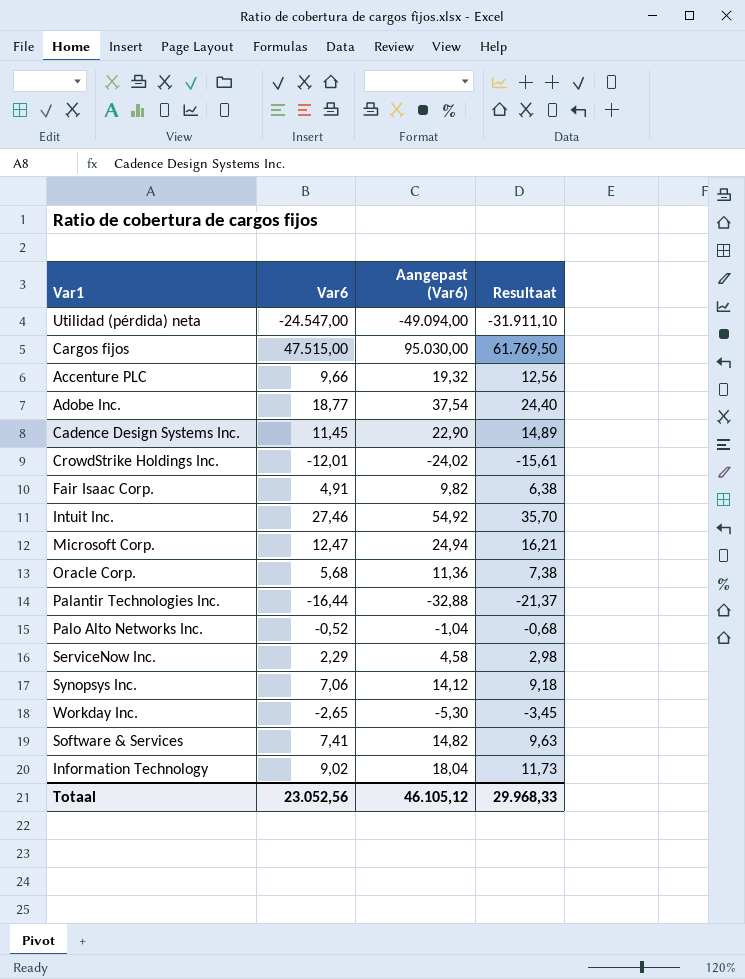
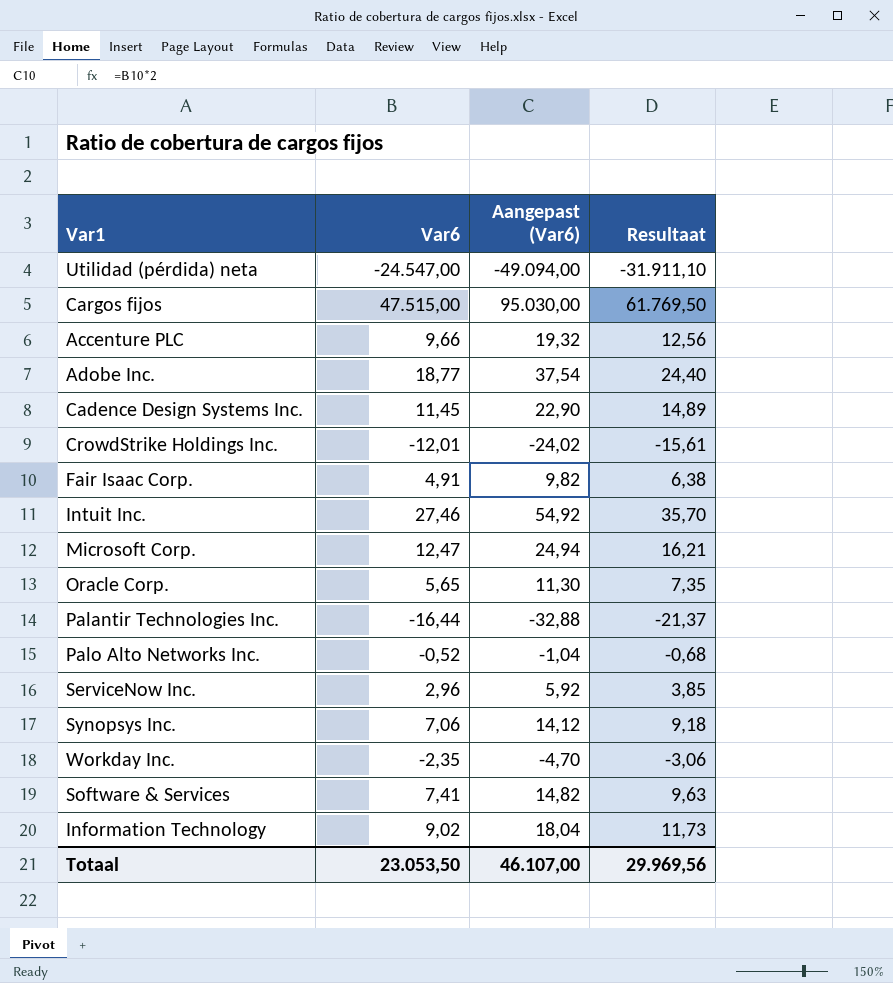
Oracle Corp. | Var6: 5,68 -> 5,65
Oracle Corp. | Aangepast (Var6): 11,36 -> 11,30
Oracle Corp. | Resultaat: 7,38 -> 7,35
ServiceNow Inc. | Var6: 2,29 -> 2,96
ServiceNow Inc. | Aangepast (Var6): 4,58 -> 5,92
ServiceNow Inc. | Resultaat: 2,98 -> 3,85
Workday Inc. | Var6: -2,65 -> -2,35
Workday Inc. | Aangepast (Var6): -5,30 -> -4,70
Workday Inc. | Resultaat: -3,45 -> -3,06
Totaal | Var6: 23.052,56 -> 23.053,50
Totaal | Aangepast (Var6): 46.105,12 -> 46.107,00
Totaal | Resultaat: 29.968,33 -> 29.969,56

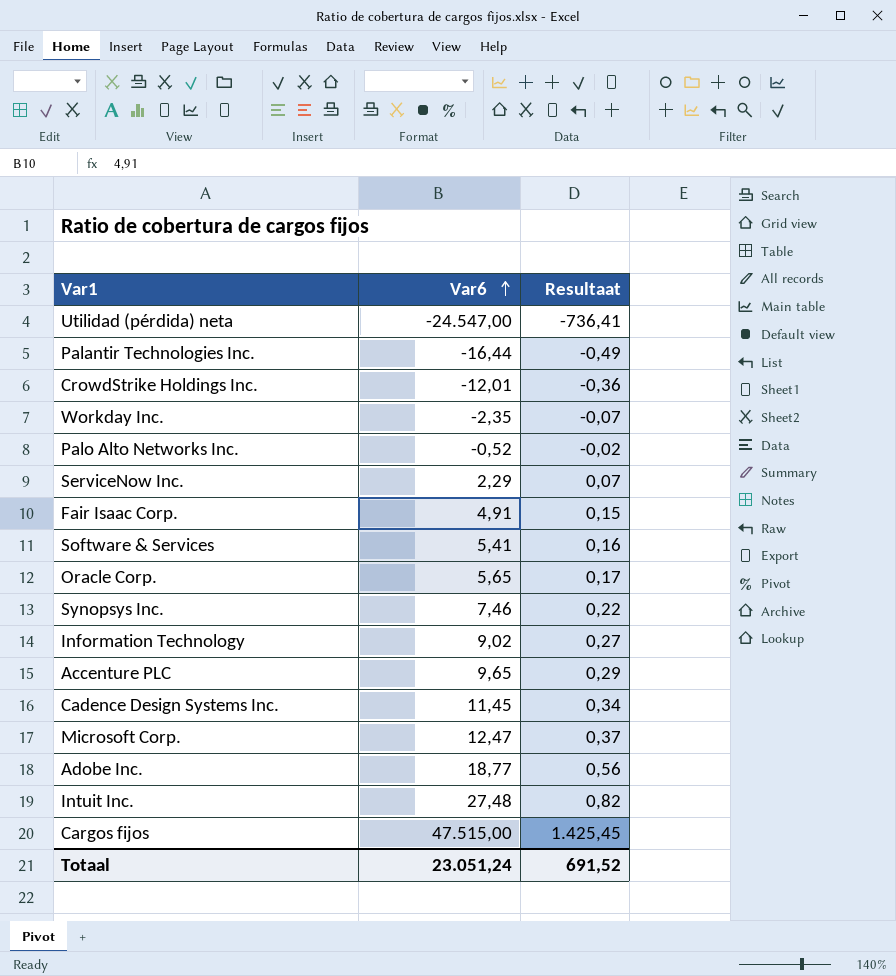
row order: none -> Var6 ascending
column Aangepast (Var6) | formula: [Var6] * 2 -> none
column Resultaat | formula: [Var6] * 1,3 -> [Var6] * 0,03
ServiceNow Inc. | Var6: 2,96 -> 2,29
Software & Services | Var6: 7,41 -> 5,41
Synopsys Inc. | Var6: 7,06 -> 7,46
Accenture PLC | Var6: 9,66 -> 9,65
Intuit Inc. | Var6: 27,46 -> 27,48
Totaal | Var6: 23.053,50 -> 23.051,24
Totaal | Resultaat: 29.969,56 -> 691,52

